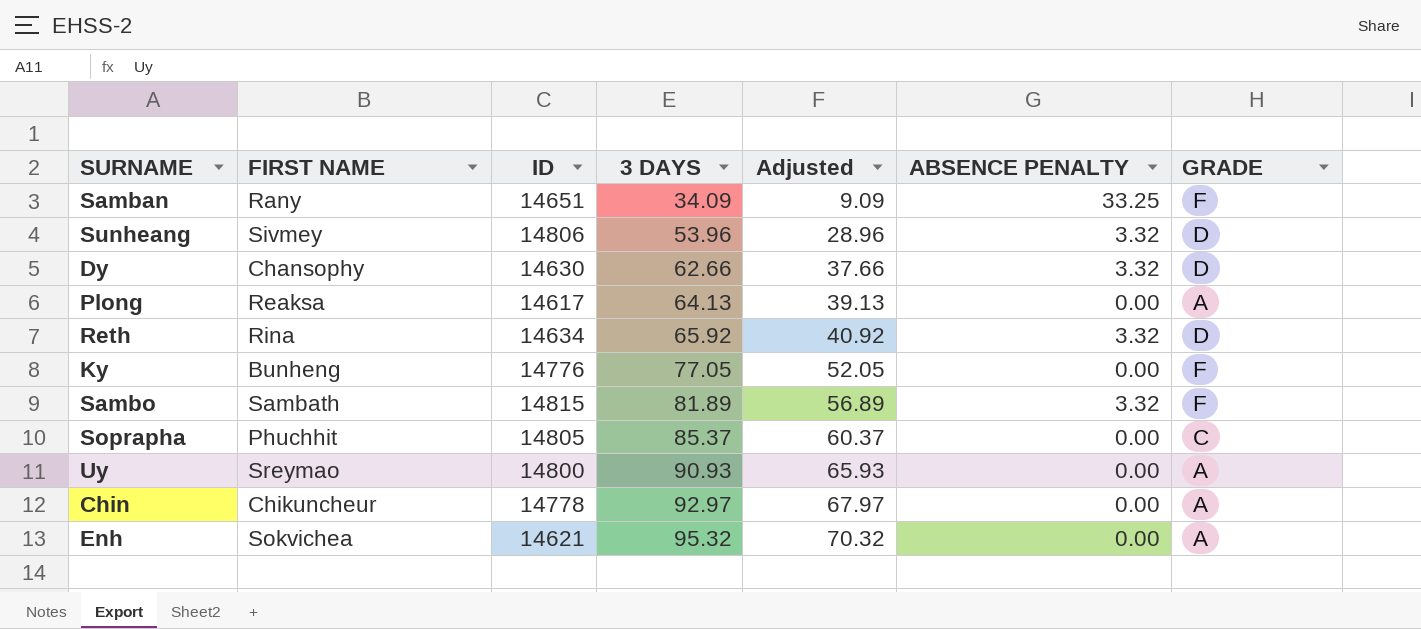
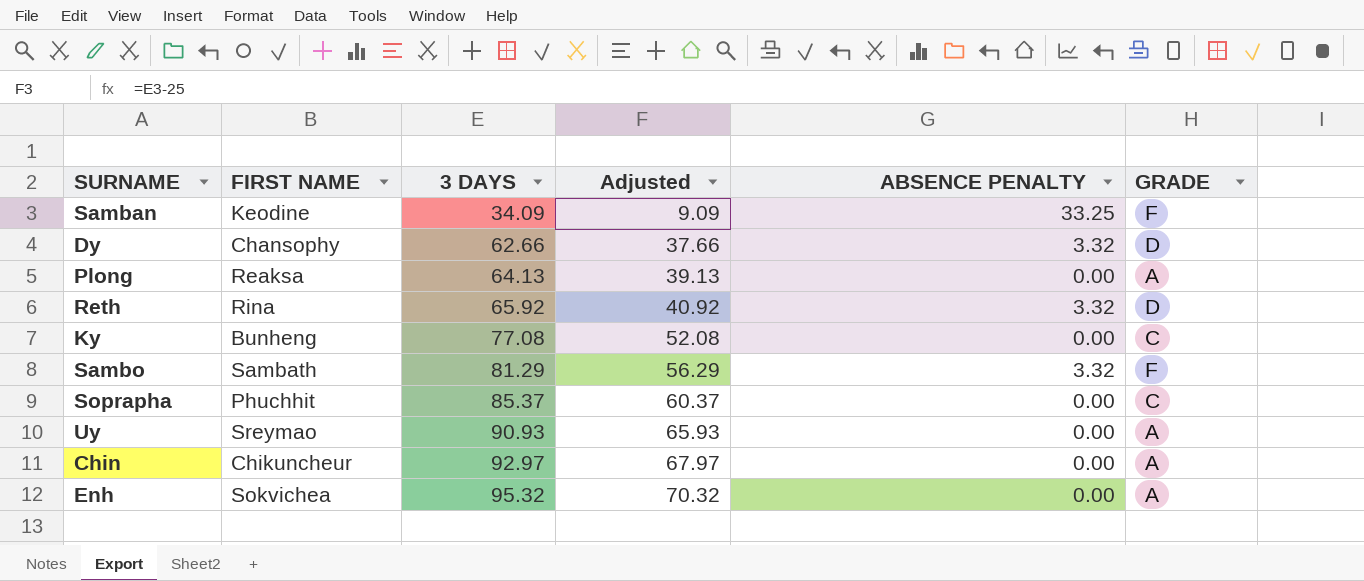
column ID | position: 3 -> none
row Sunheang: Sivmey | 14806 | 53.96 | 28.96 | 3.32 | D -> none
Samban | FIRST NAME: Rany -> Keodine
Ky | 3 DAYS: 77.05 -> 77.08
Ky | Adjusted: 52.05 -> 52.08
Ky | GRADE: F -> C
Sambo | 3 DAYS: 81.89 -> 81.29
Sambo | Adjusted: 56.89 -> 56.29

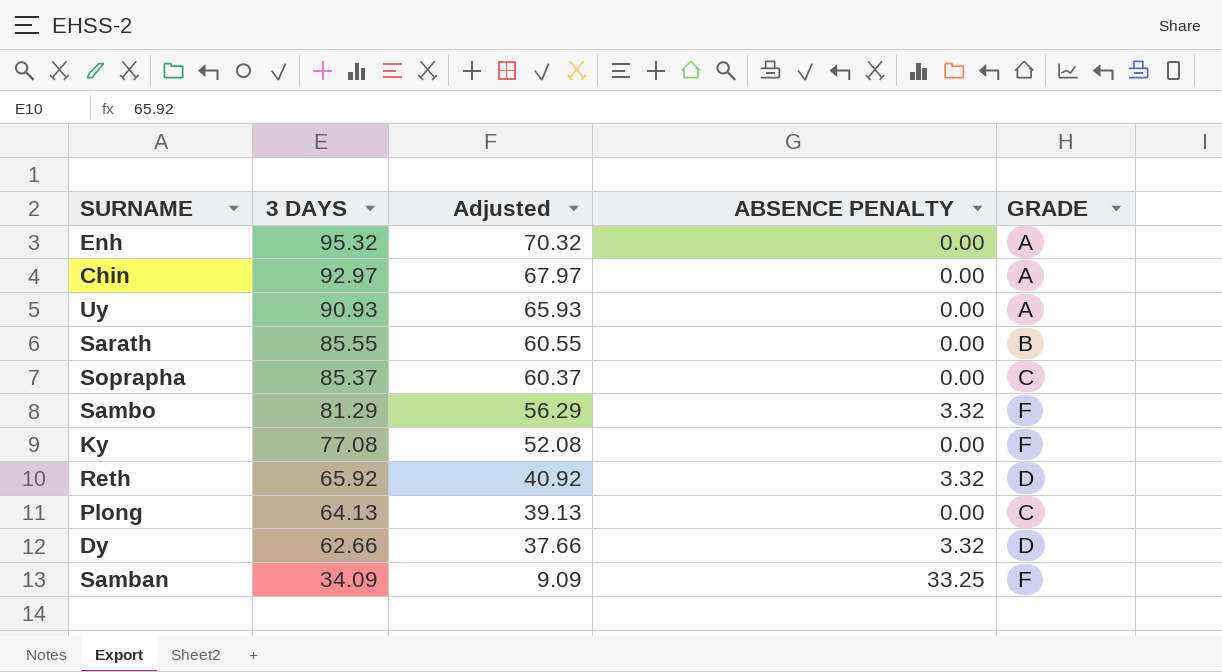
row order: 3 DAYS ascending -> 3 DAYS descending
column FIRST NAME | position: 2 -> none
row Sarath: none -> 85.55 | 60.55 | 0.00 | B
Ky | GRADE: C -> F
Plong | GRADE: A -> C

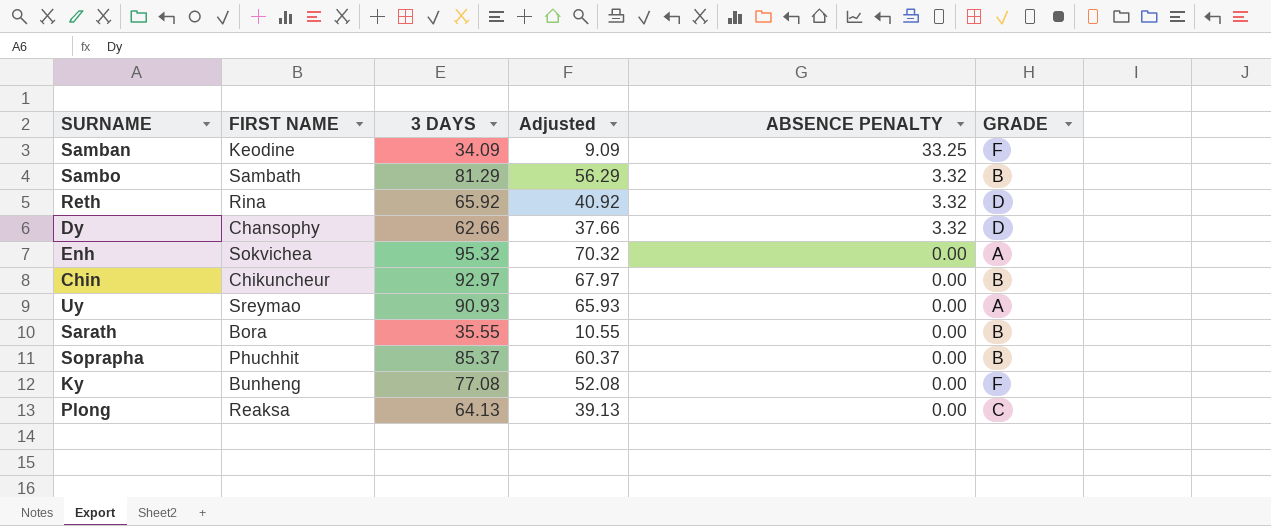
row order: 3 DAYS descending -> ABSENCE PENALTY descending
column FIRST NAME | position: none -> 2
Sambo | GRADE: F -> B
Chin | GRADE: A -> B
Sarath | 3 DAYS: 85.55 -> 35.55
Sarath | Adjusted: 60.55 -> 10.55
Soprapha | GRADE: C -> B

